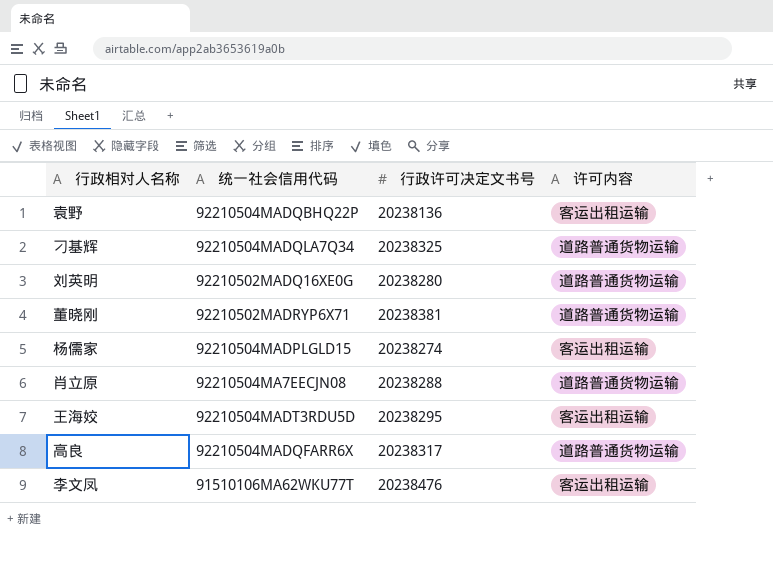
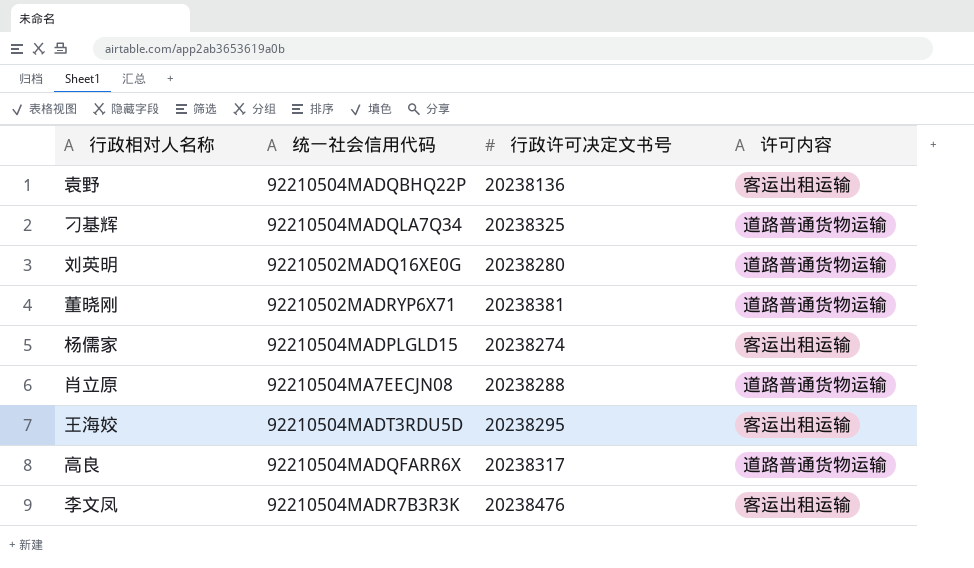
李文凤 | 统一社会信用代码: 91510106MA62WKU77T -> 92210504MADR7B3R3K

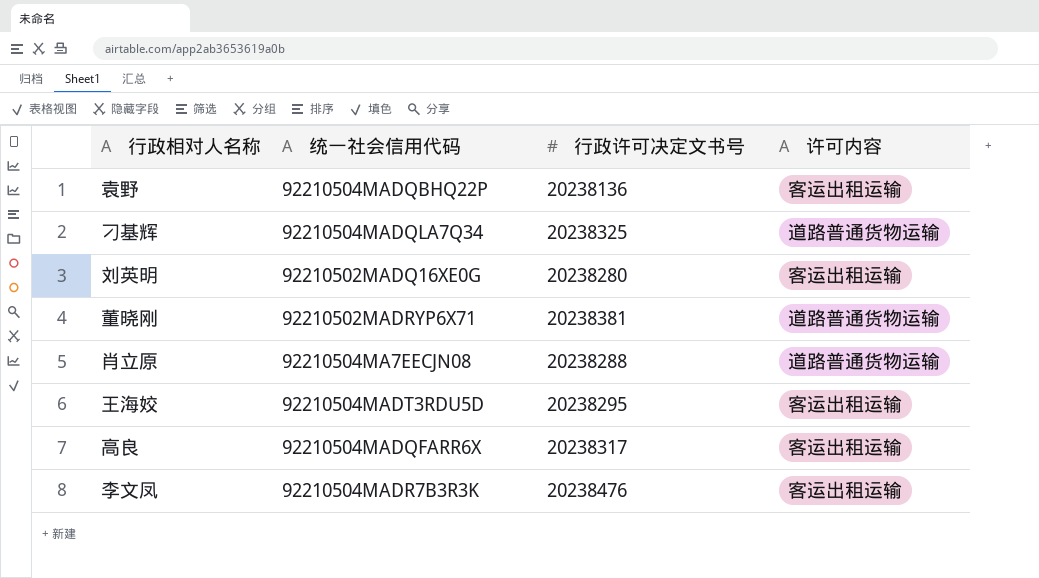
row 杨儒家: 92210504MADPLGLD15 | 20238274 | 客运出租运输 -> none
刘英明 | 许可内容: 道路普通货物运输 -> 客运出租运输
高良 | 许可内容: 道路普通货物运输 -> 客运出租运输

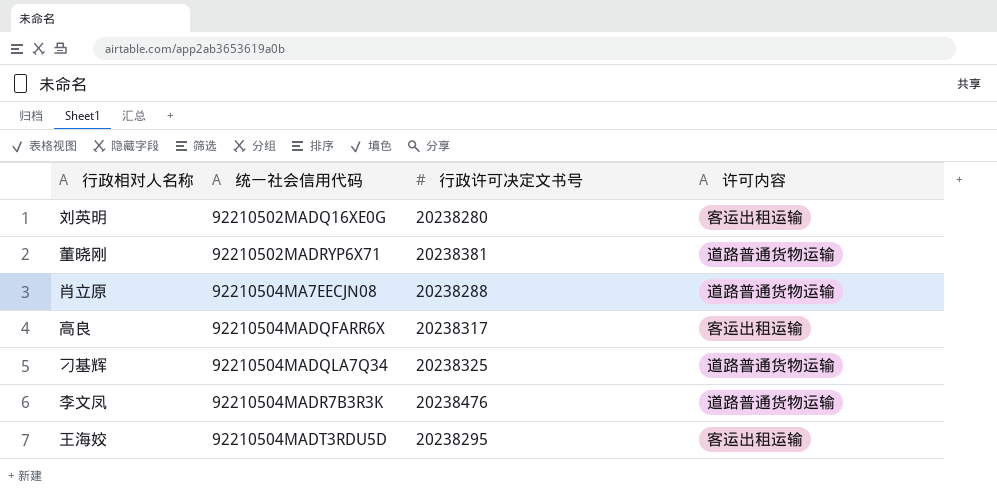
row order: none -> 统一社会信用代码 ascending
row 袁野: 92210504MADQBHQ22P | 20238136 | 客运出租运输 -> none
李文凤 | 许可内容: 客运出租运输 -> 道路普通货物运输

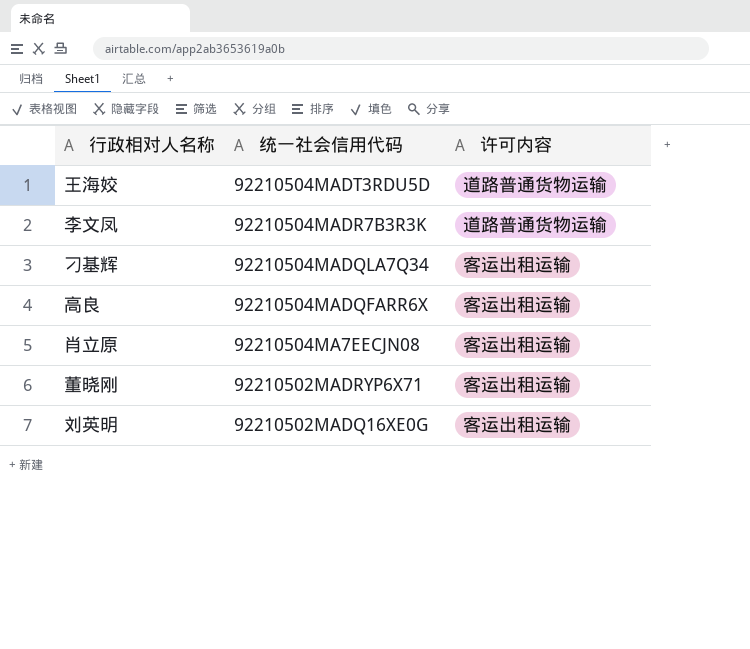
row order: 统一社会信用代码 ascending -> 统一社会信用代码 descending
column 行政许可决定文书号 | position: 3 -> none
王海姣 | 许可内容: 客运出租运输 -> 道路普通货物运输
刁基辉 | 许可内容: 道路普通货物运输 -> 客运出租运输
肖立原 | 许可内容: 道路普通货物运输 -> 客运出租运输
董晓刚 | 许可内容: 道路普通货物运输 -> 客运出租运输

